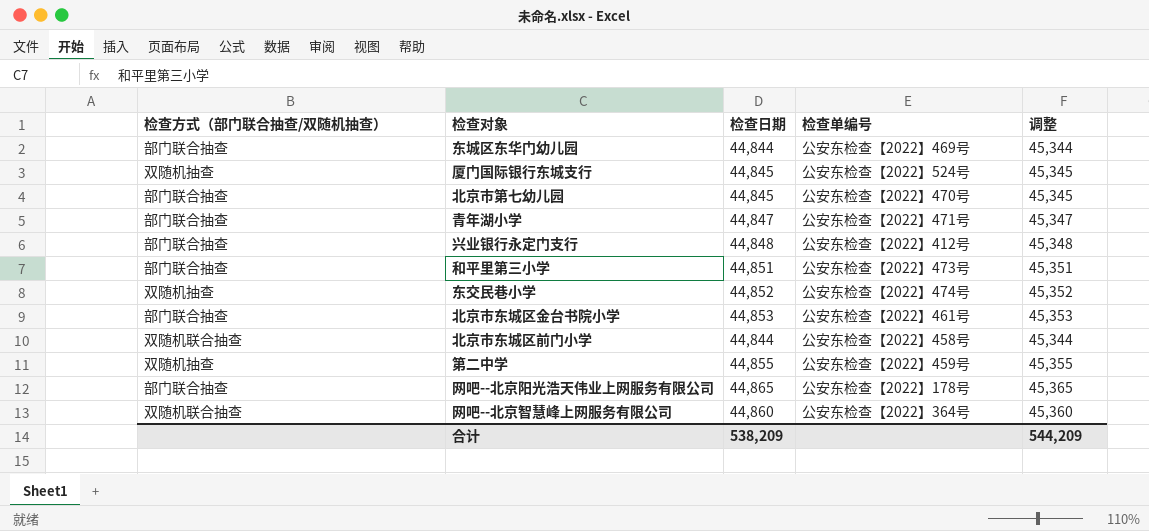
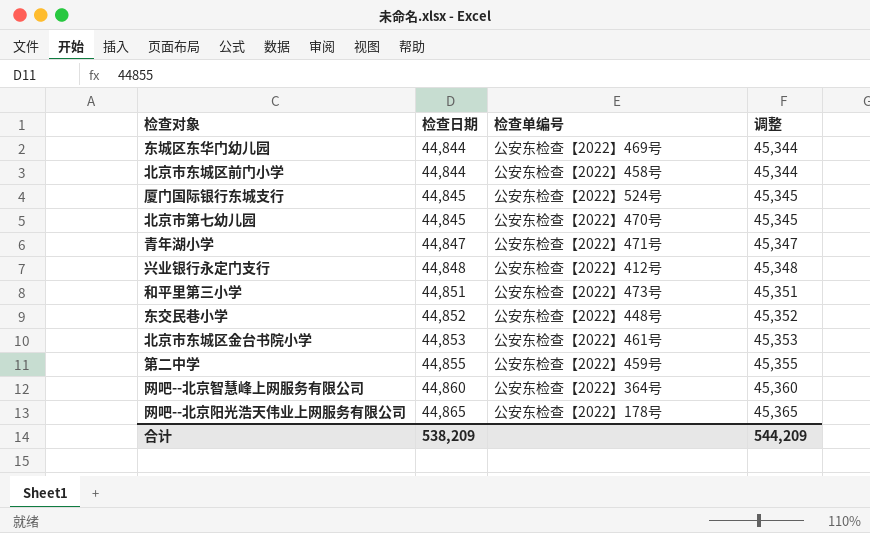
row order: none -> 检查日期 ascending
column 检查方式（部门联合抽查/双随机抽查） | position: 1 -> none
东交民巷小学 | 检查单编号: 公安东检查【2022】474号 -> 公安东检查【2022】448号

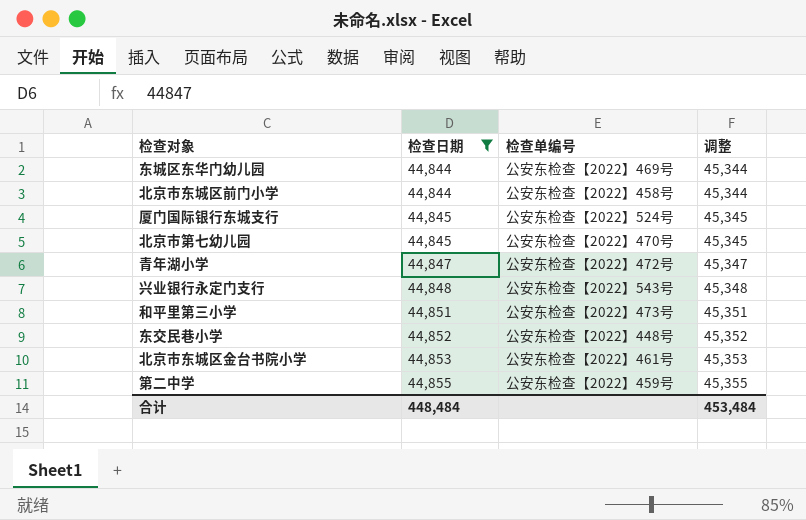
filter: none -> 检查日期 <= 44,855
青年湖小学 | 检查单编号: 公安东检查【2022】471号 -> 公安东检查【2022】472号
兴业银行永定门支行 | 检查单编号: 公安东检查【2022】412号 -> 公安东检查【2022】543号
合计 | 检查日期: 538,209 -> 448,484
合计 | 调整: 544,209 -> 453,484

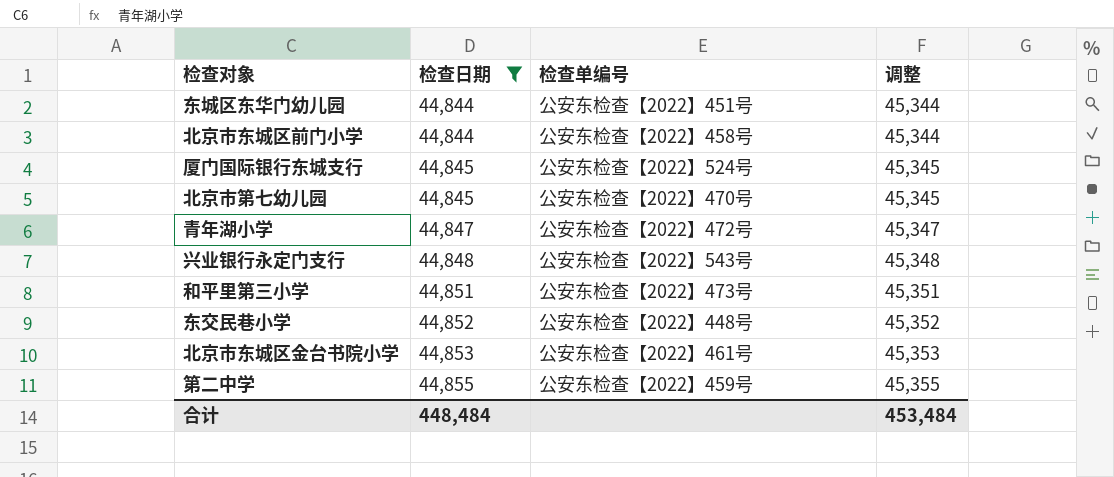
东城区东华门幼儿园 | 检查单编号: 公安东检查【2022】469号 -> 公安东检查【2022】451号

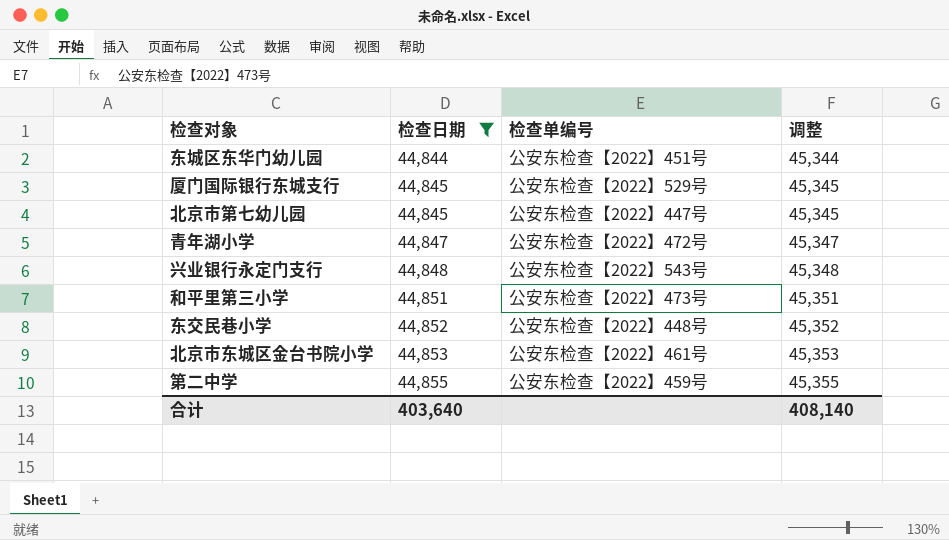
row 北京市东城区前门小学: 44,844 | 公安东检查【2022】458号 | 45,344 -> none
厦门国际银行东城支行 | 检查单编号: 公安东检查【2022】524号 -> 公安东检查【2022】529号
北京市第七幼儿园 | 检查单编号: 公安东检查【2022】470号 -> 公安东检查【2022】447号
合计 | 检查日期: 448,484 -> 403,640
合计 | 调整: 453,484 -> 408,140

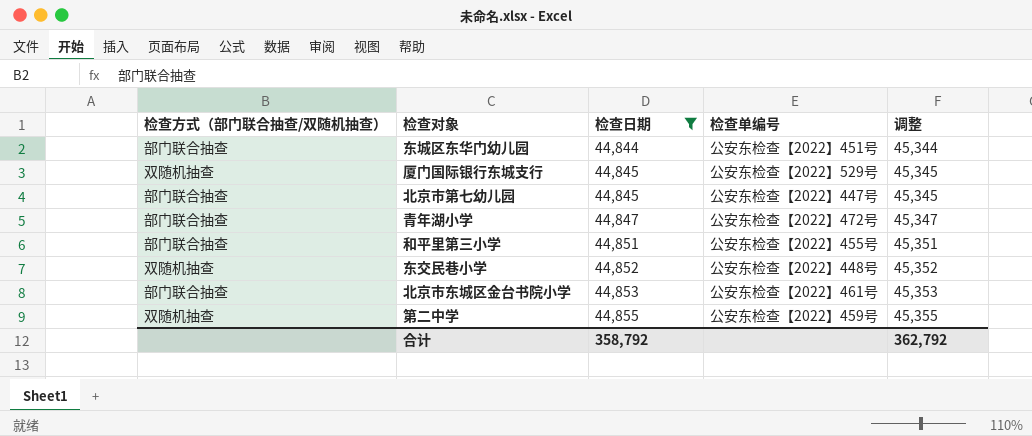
column 检查方式（部门联合抽查/双随机抽查） | position: none -> 1
row 兴业银行永定门支行: 44,848 | 公安东检查【2022】543号 | 45,348 -> none
和平里第三小学 | 检查单编号: 公安东检查【2022】473号 -> 公安东检查【2022】455号
合计 | 检查日期: 403,640 -> 358,792
合计 | 调整: 408,140 -> 362,792

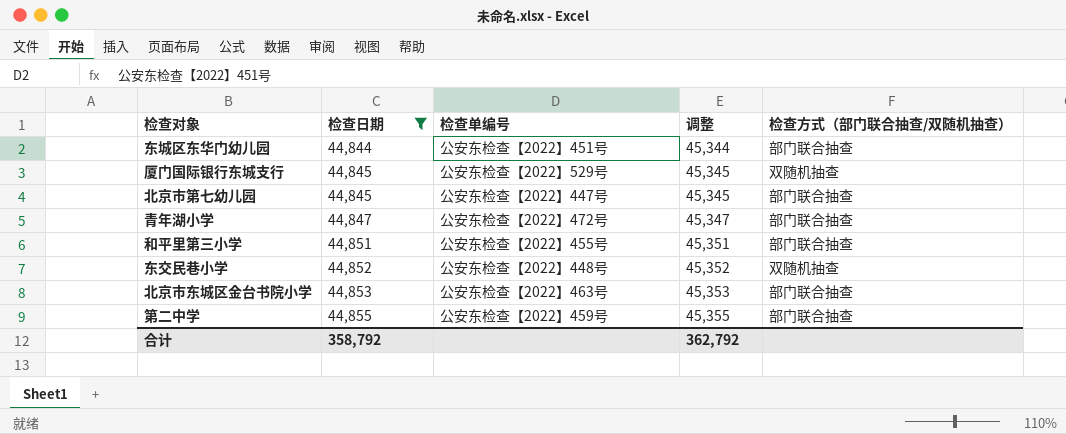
column 检查方式（部门联合抽查/双随机抽查） | position: 1 -> 5
北京市东城区金台书院小学 | 检查单编号: 公安东检查【2022】461号 -> 公安东检查【2022】463号
第二中学 | 检查方式（部门联合抽查/双随机抽查）: 双随机抽查 -> 部门联合抽查

